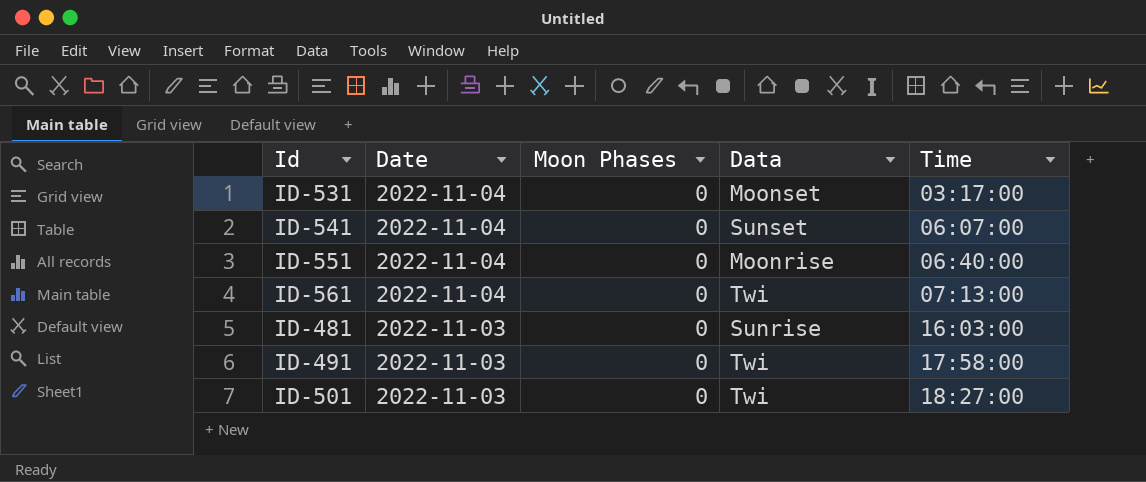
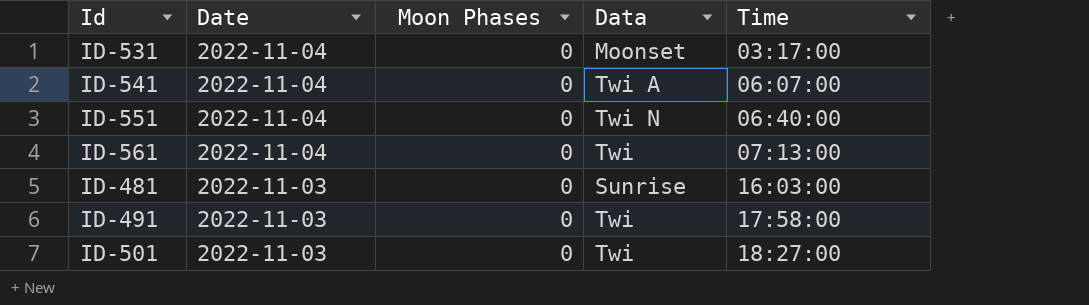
ID-541 | Data: Sunset -> Twi A
ID-551 | Data: Moonrise -> Twi N

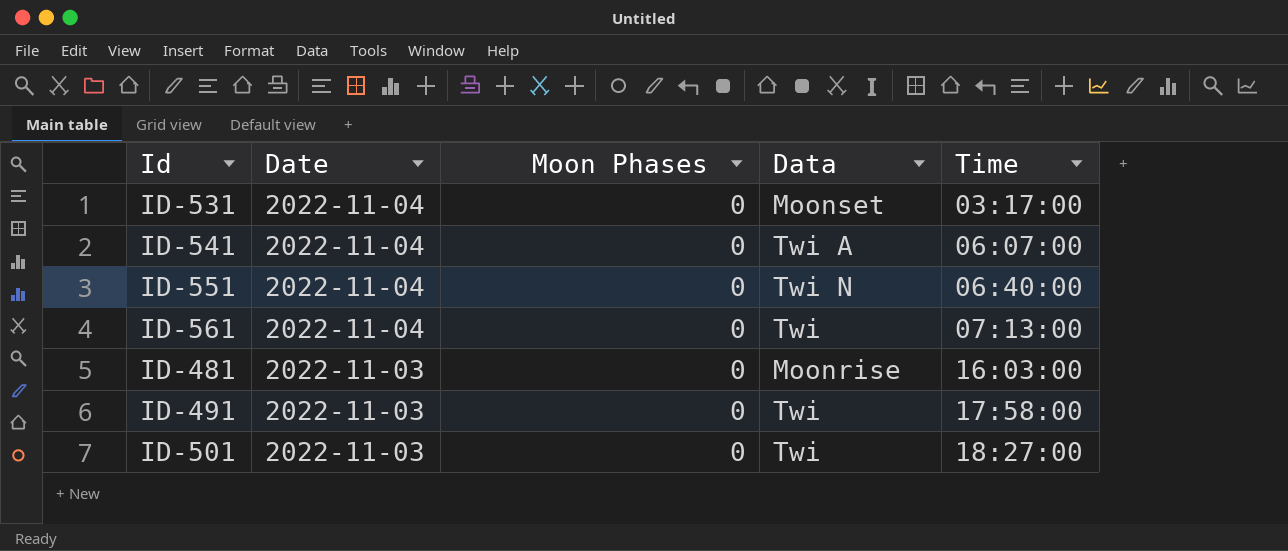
ID-481 | Data: Sunrise -> Moonrise

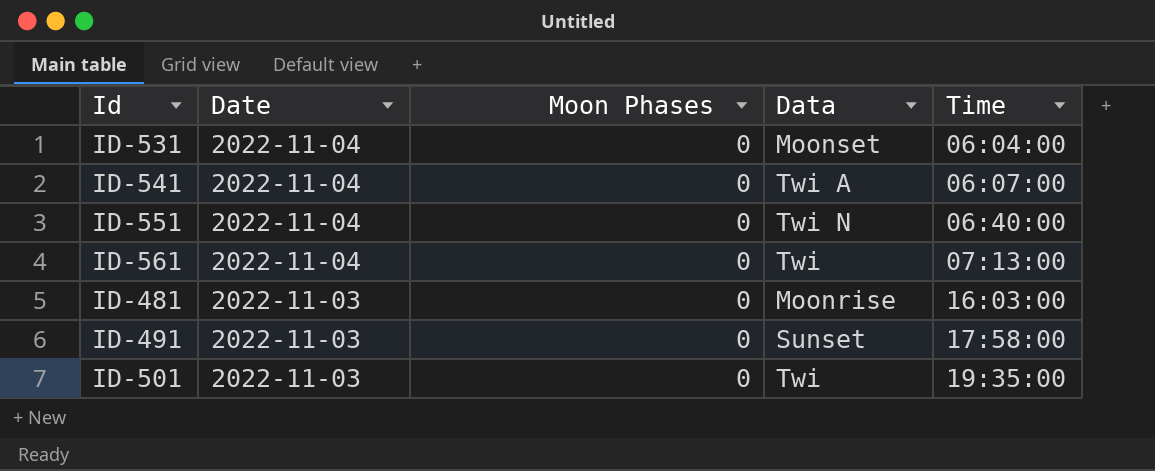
ID-531 | Time: 03:17:00 -> 06:04:00
ID-491 | Data: Twi -> Sunset
ID-501 | Time: 18:27:00 -> 19:35:00

